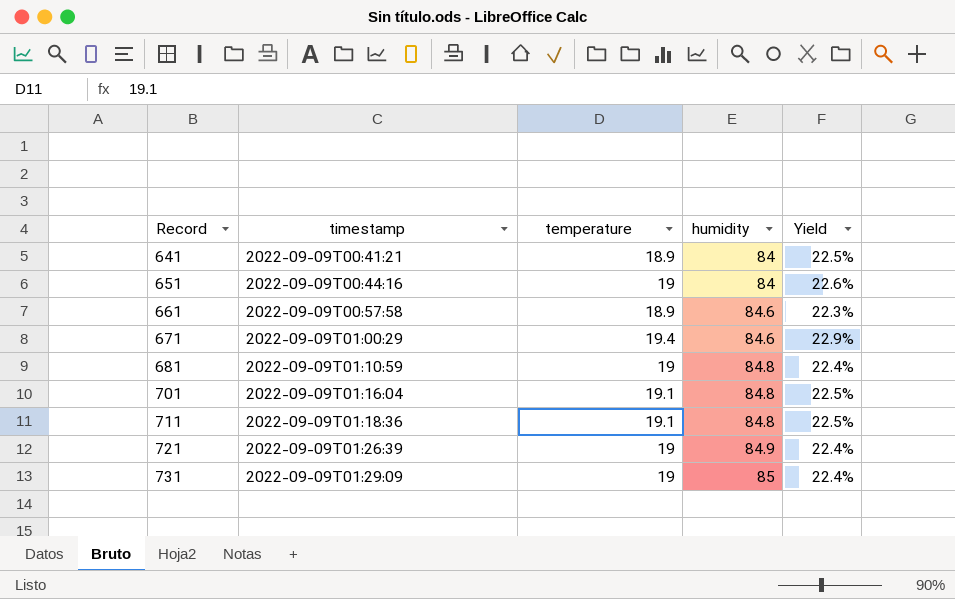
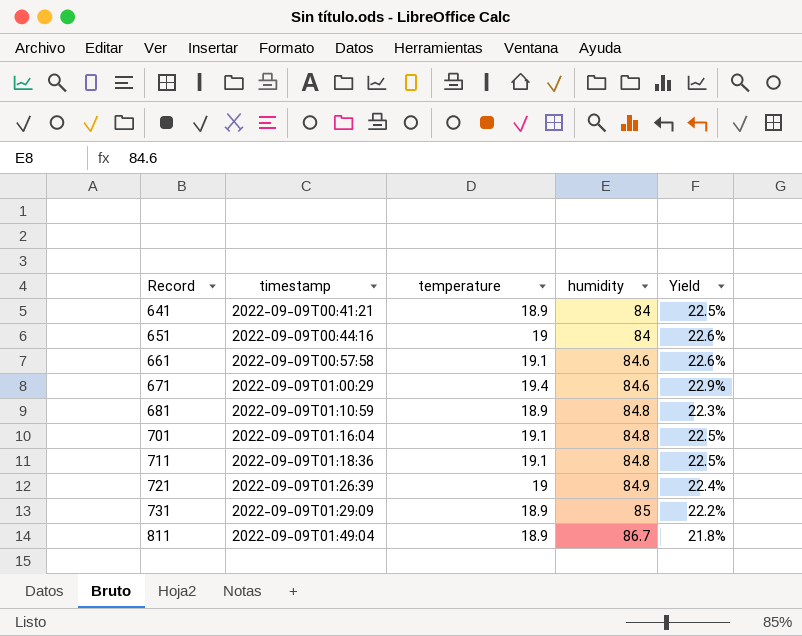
661 | temperature: 18.9 -> 19.1
661 | Yield: 22.3% -> 22.6%
681 | temperature: 19 -> 18.9
681 | Yield: 22.4% -> 22.3%
731 | temperature: 19 -> 18.9
731 | Yield: 22.4% -> 22.2%
row 811: none -> 2022-09-09T01:49:04 | 18.9 | 86.7 | 21.8%

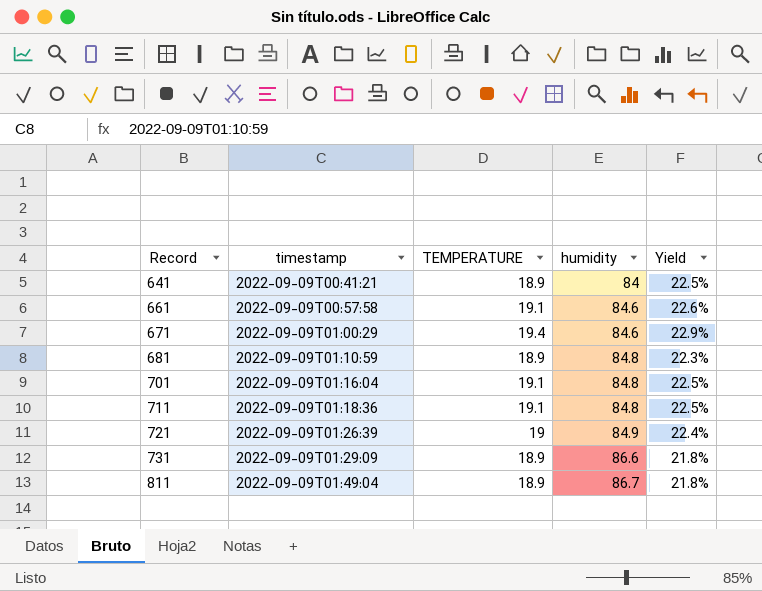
column name: temperature -> TEMPERATURE
row 651: 2022-09-09T00:44:16 | 19 | 84 | 22.6% -> none
731 | humidity: 85 -> 86.6
731 | Yield: 22.2% -> 21.8%

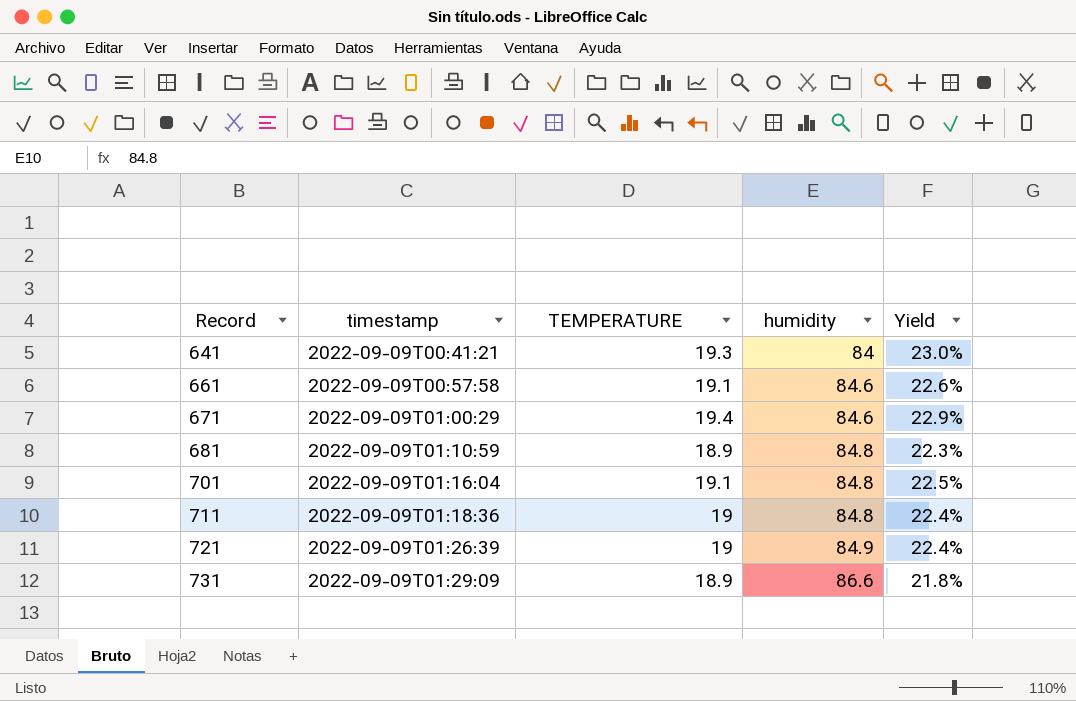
row 811: 2022-09-09T01:49:04 | 18.9 | 86.7 | 21.8% -> none
641 | TEMPERATURE: 18.9 -> 19.3
641 | Yield: 22.5% -> 23.0%
711 | TEMPERATURE: 19.1 -> 19
711 | Yield: 22.5% -> 22.4%

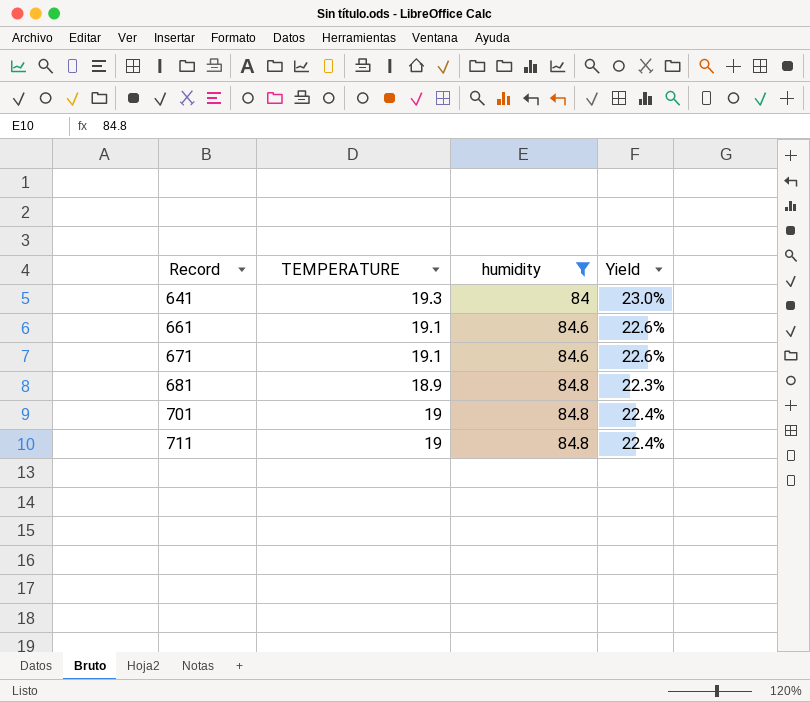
filter: none -> humidity <= 84.8
column timestamp | position: 2 -> none
671 | TEMPERATURE: 19.4 -> 19.1
671 | Yield: 22.9% -> 22.6%
701 | TEMPERATURE: 19.1 -> 19
701 | Yield: 22.5% -> 22.4%

